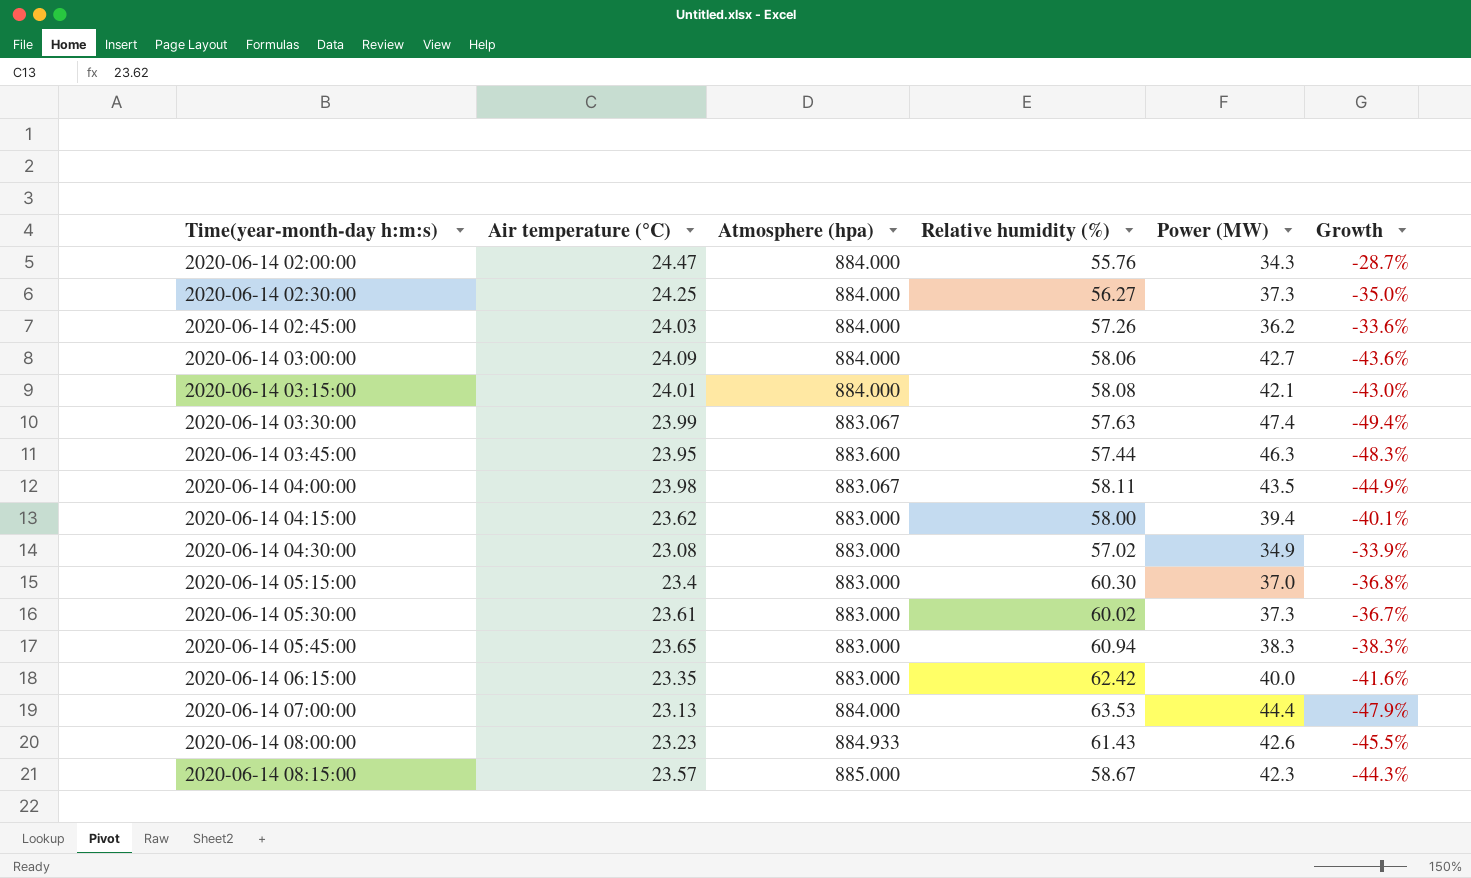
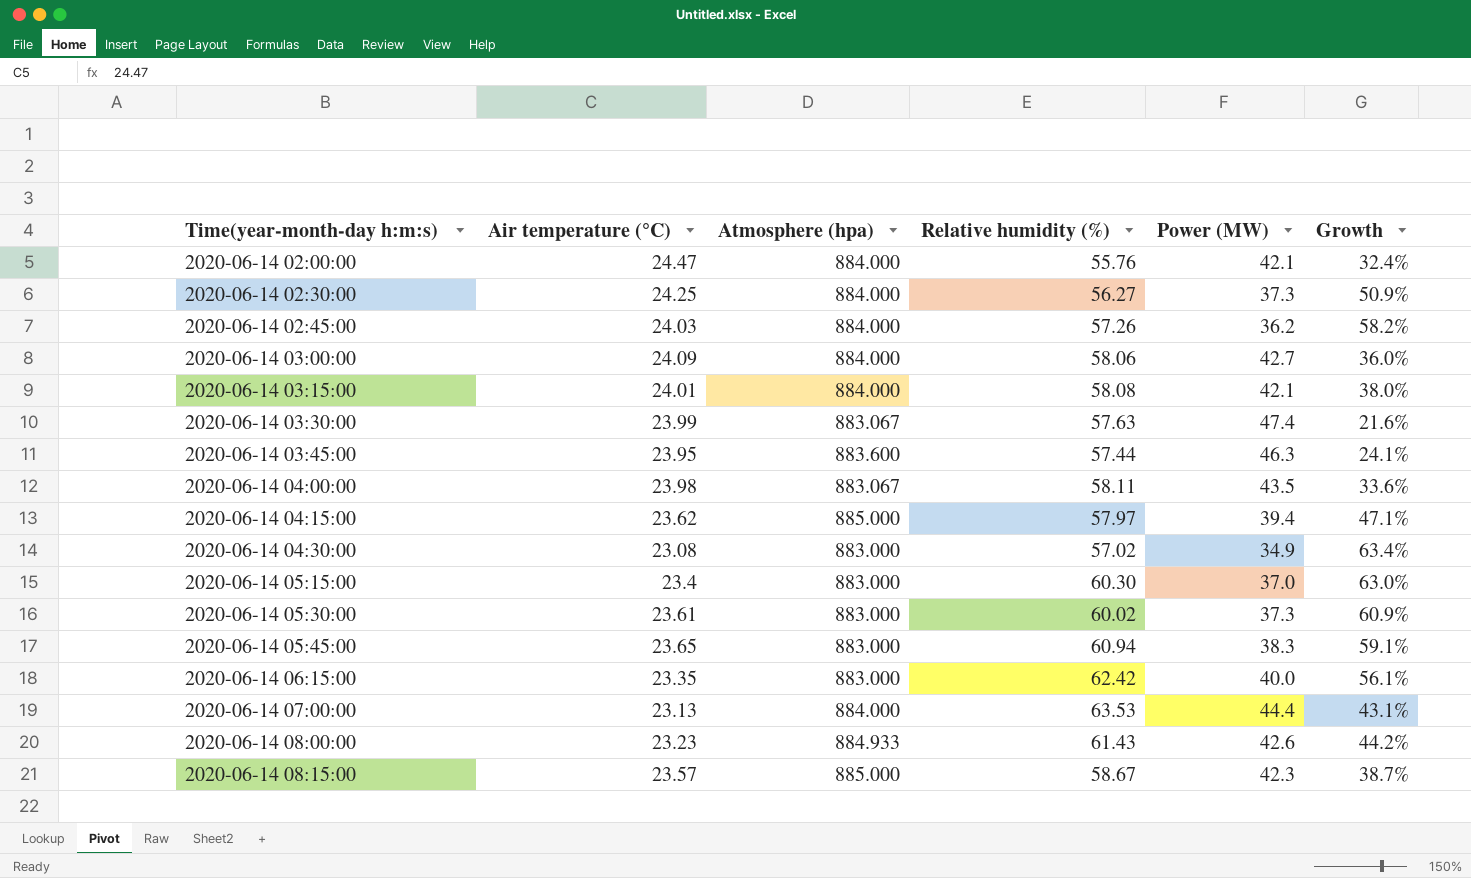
column Growth | formula: ([Air temperature (°C)] - [Power (MW)]) / [Power (MW)] -> ([Relative humidity (%)] - [Power (MW)]) / [Power (MW)]
2020-06-14 02:00:00 | Power (MW): 34.3 -> 42.1
2020-06-14 04:15:00 | Atmosphere (hpa): 883.000 -> 885.000
2020-06-14 04:15:00 | Relative humidity (%): 58.00 -> 57.97

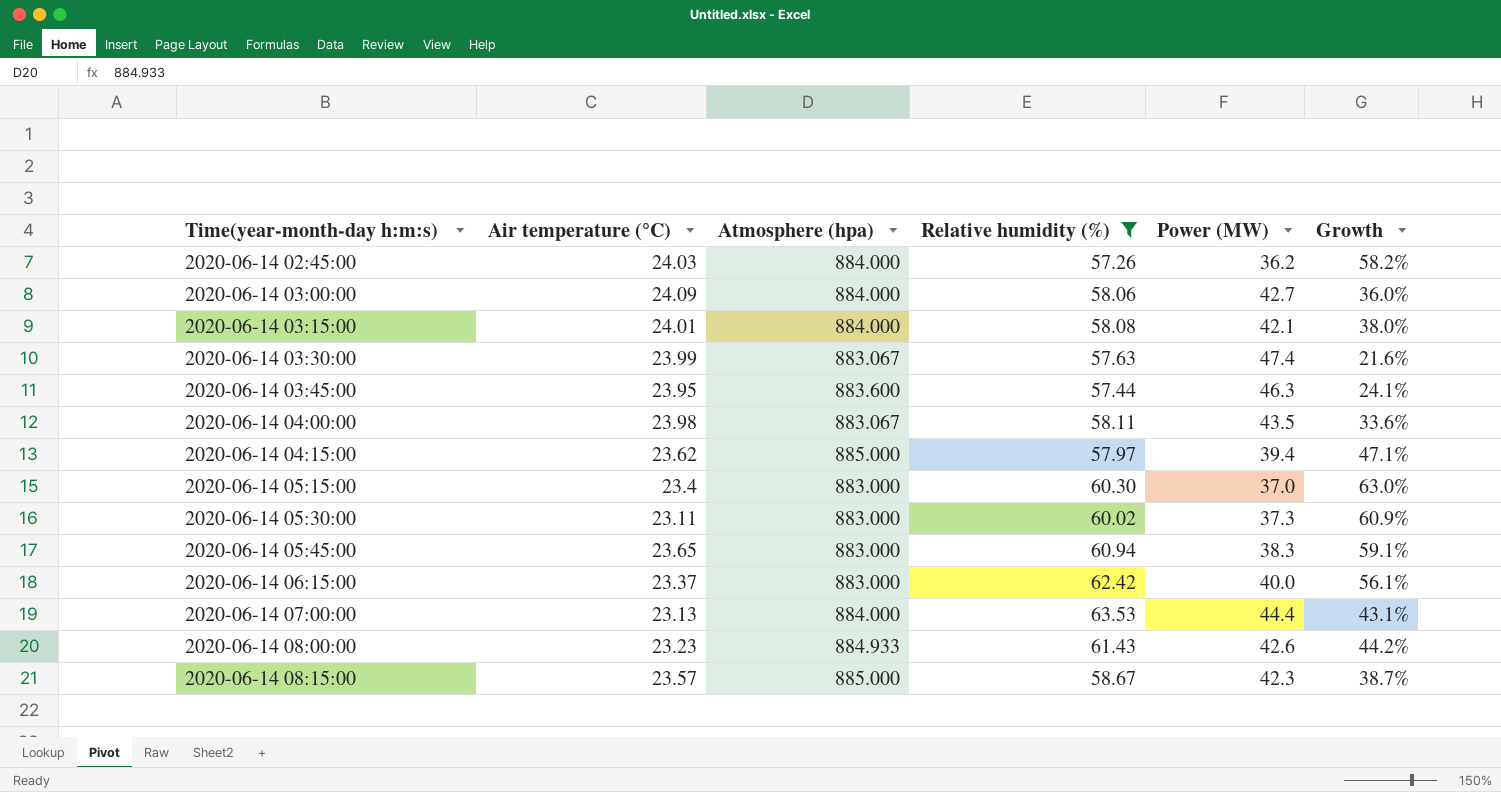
filter: none -> Relative humidity (%) >= 57.26
2020-06-14 05:30:00 | Air temperature (°C): 23.61 -> 23.11
2020-06-14 06:15:00 | Air temperature (°C): 23.35 -> 23.37

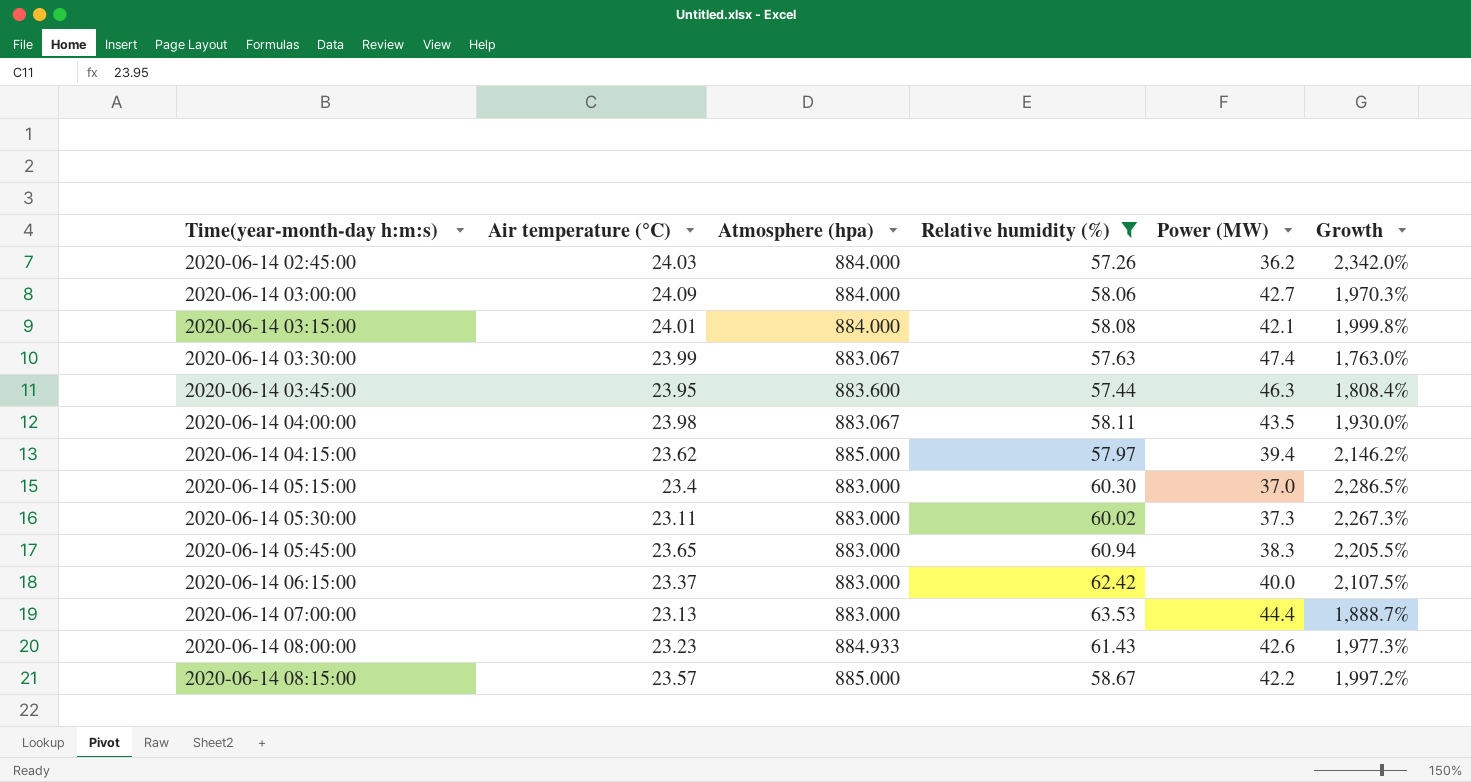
column Growth | formula: ([Relative humidity (%)] - [Power (MW)]) / [Power (MW)] -> ([Atmosphere (hpa)] - [Power (MW)]) / [Power (MW)]
2020-06-14 07:00:00 | Atmosphere (hpa): 884.000 -> 883.000
2020-06-14 08:15:00 | Power (MW): 42.3 -> 42.2

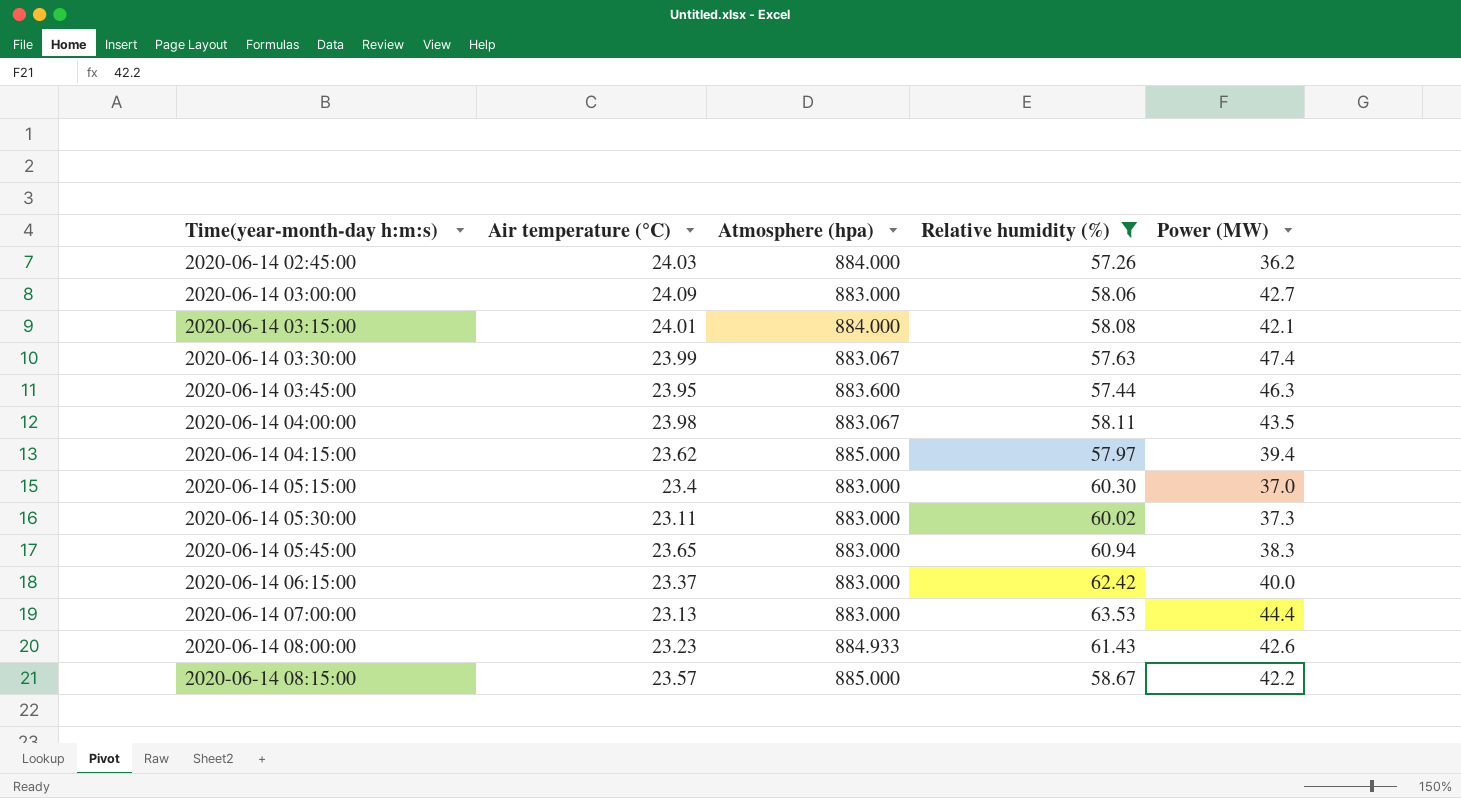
column Growth | formula: ([Atmosphere (hpa)] - [Power (MW)]) / [Power (MW)] -> none
2020-06-14 03:00:00 | Atmosphere (hpa): 884.000 -> 883.000

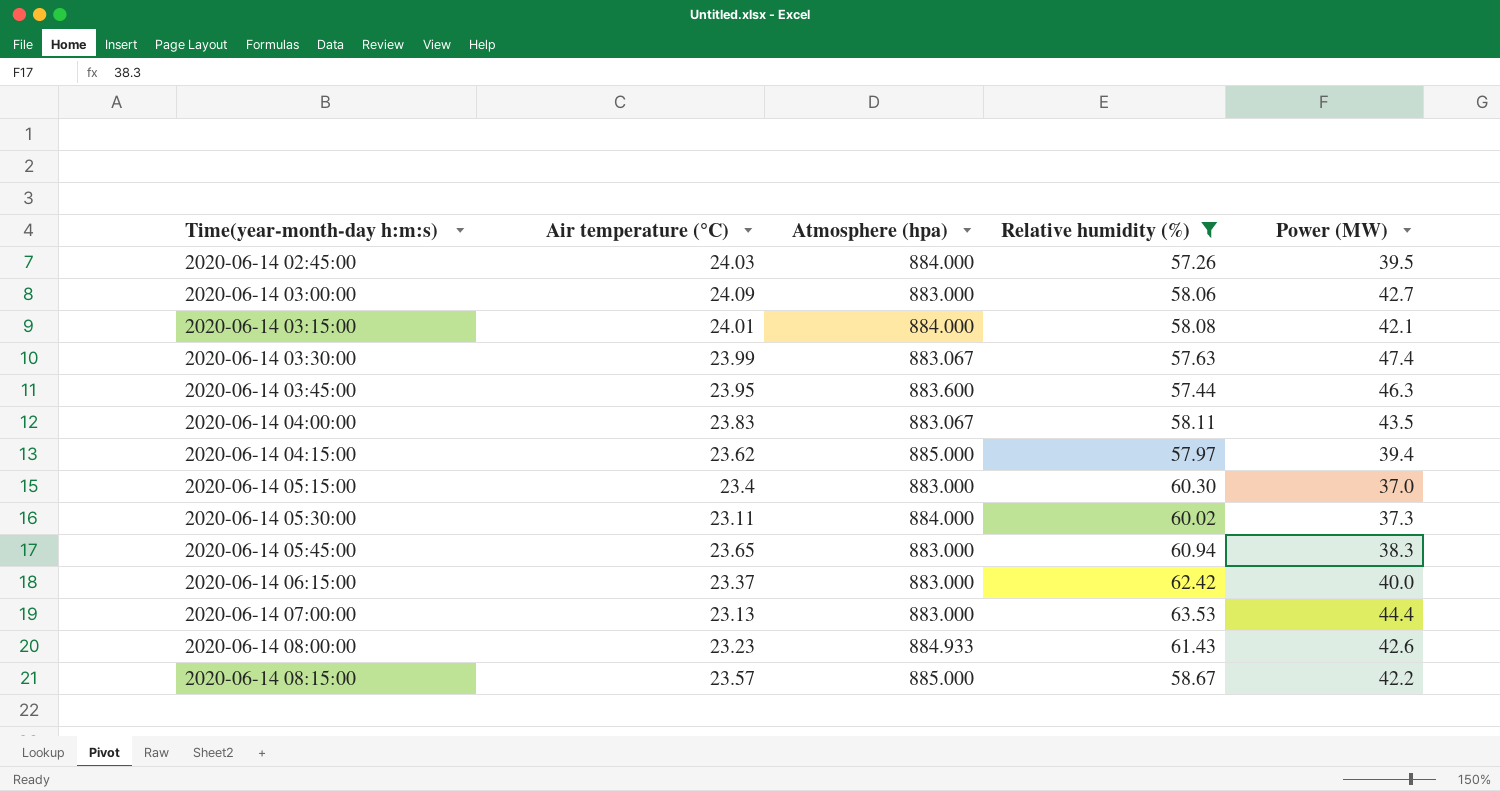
2020-06-14 02:45:00 | Power (MW): 36.2 -> 39.5
2020-06-14 04:00:00 | Air temperature (°C): 23.98 -> 23.83
2020-06-14 05:30:00 | Atmosphere (hpa): 883.000 -> 884.000

